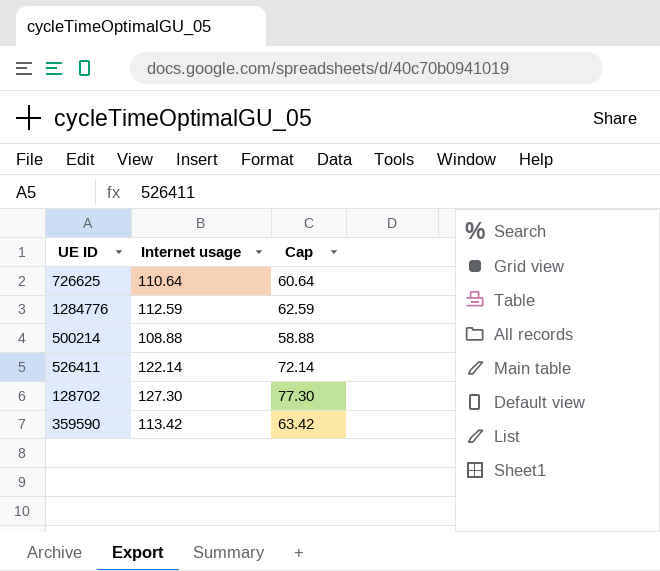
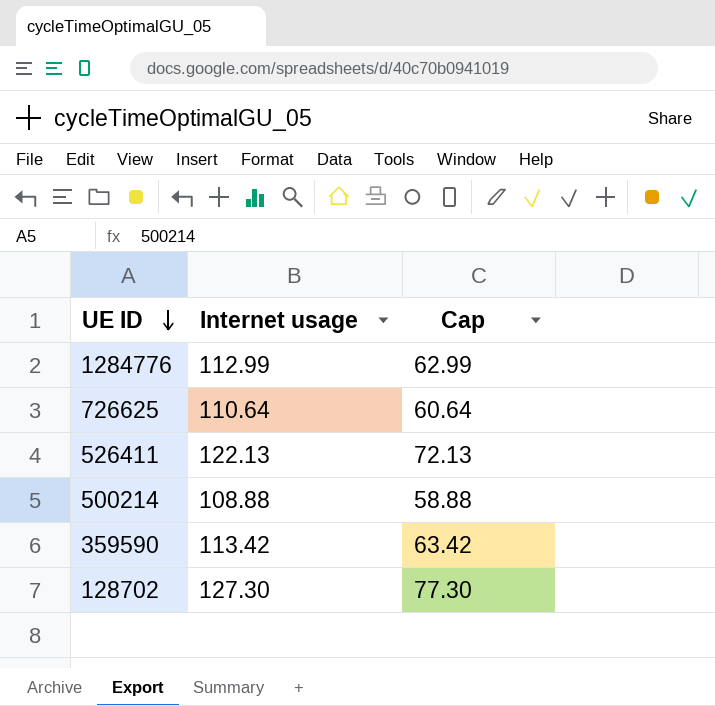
row order: none -> UE ID descending
1284776 | Internet usage: 112.59 -> 112.99
1284776 | Cap: 62.59 -> 62.99
526411 | Internet usage: 122.14 -> 122.13
526411 | Cap: 72.14 -> 72.13

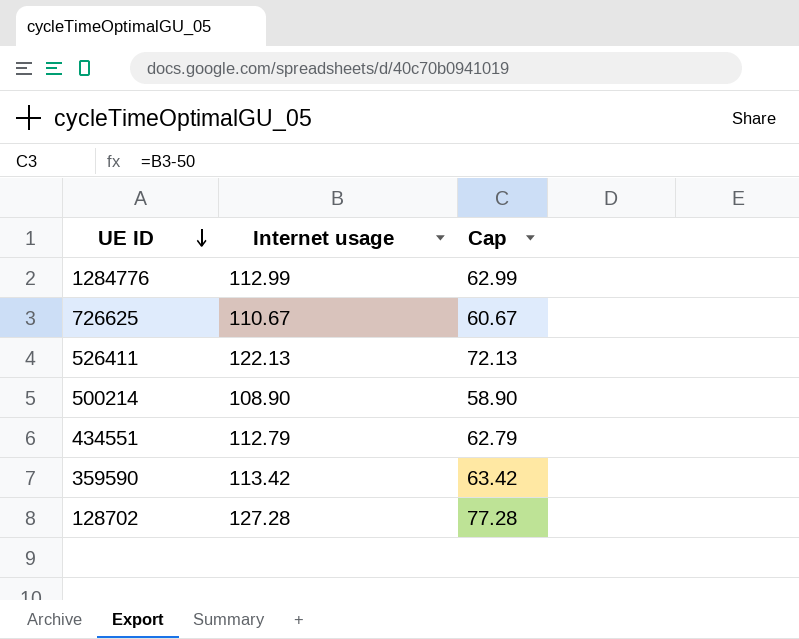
726625 | Internet usage: 110.64 -> 110.67
726625 | Cap: 60.64 -> 60.67
500214 | Internet usage: 108.88 -> 108.90
500214 | Cap: 58.88 -> 58.90
row 434551: none -> 112.79 | 62.79
128702 | Internet usage: 127.30 -> 127.28
128702 | Cap: 77.30 -> 77.28

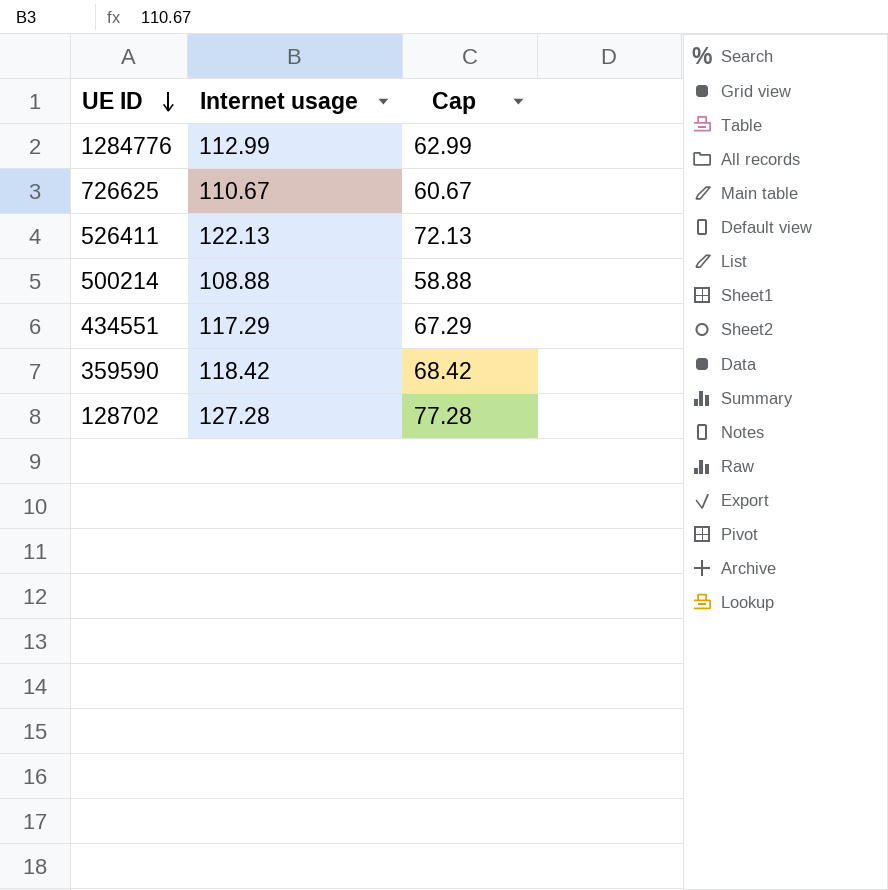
500214 | Internet usage: 108.90 -> 108.88
500214 | Cap: 58.90 -> 58.88
434551 | Internet usage: 112.79 -> 117.29
434551 | Cap: 62.79 -> 67.29
359590 | Internet usage: 113.42 -> 118.42
359590 | Cap: 63.42 -> 68.42

